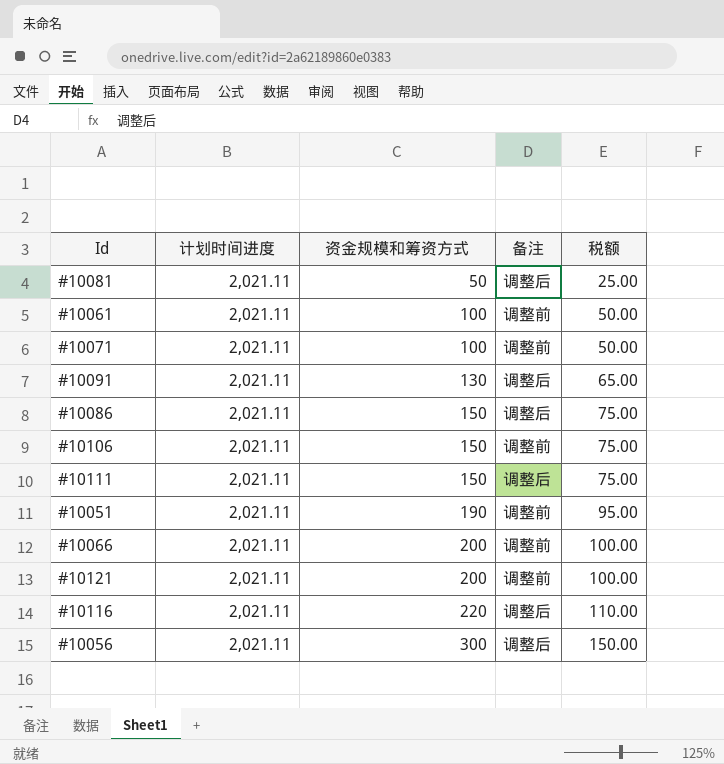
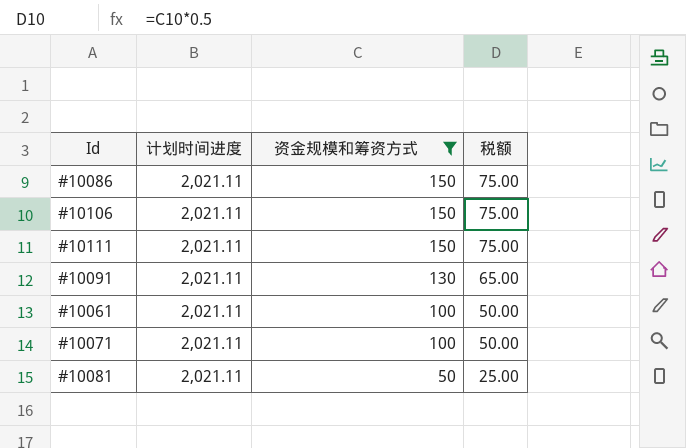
filter: none -> 资金规模和筹资方式 <= 150
row order: 资金规模和筹资方式 ascending -> 资金规模和筹资方式 descending
column 备注 | position: 4 -> none

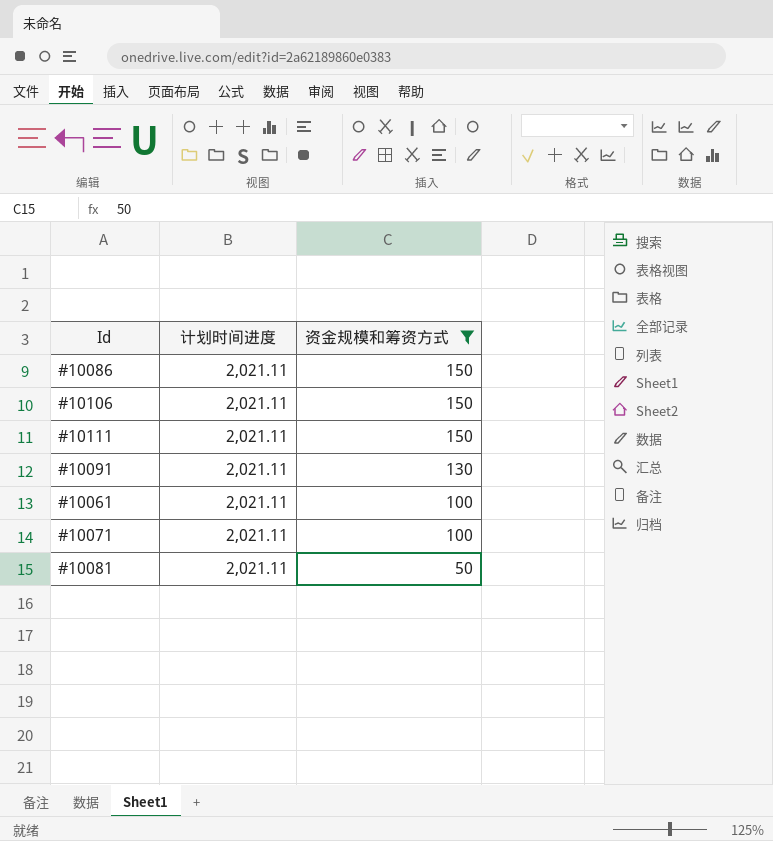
column 税额 | formula: [资金规模和筹资方式] * 0.5 -> none

